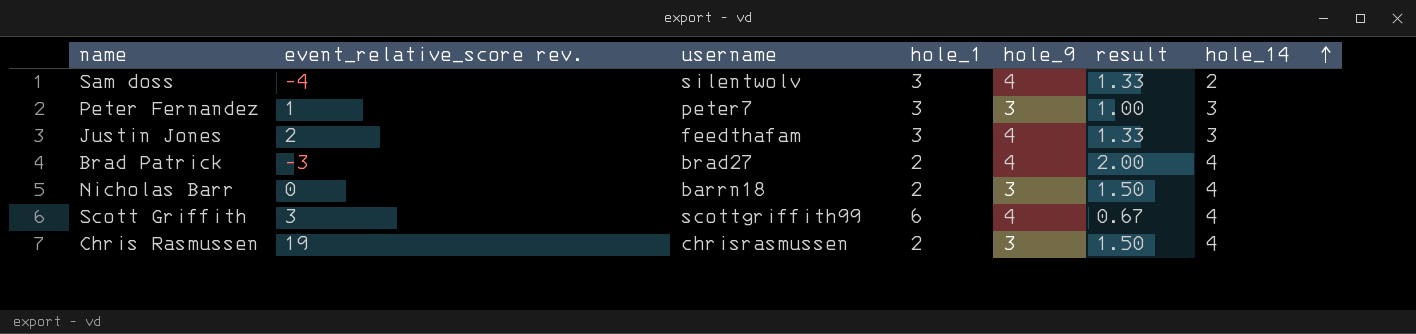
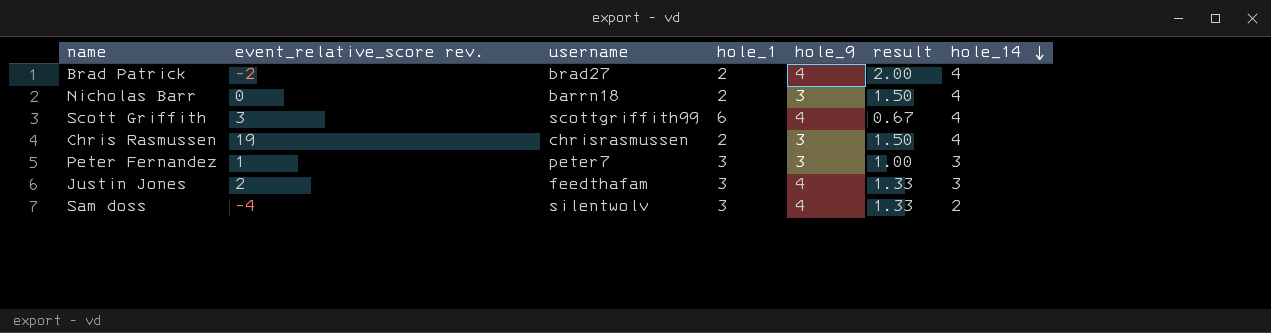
row order: hole_14 ascending -> hole_14 descending
Brad Patrick | event_relative_score rev.: -3 -> -2

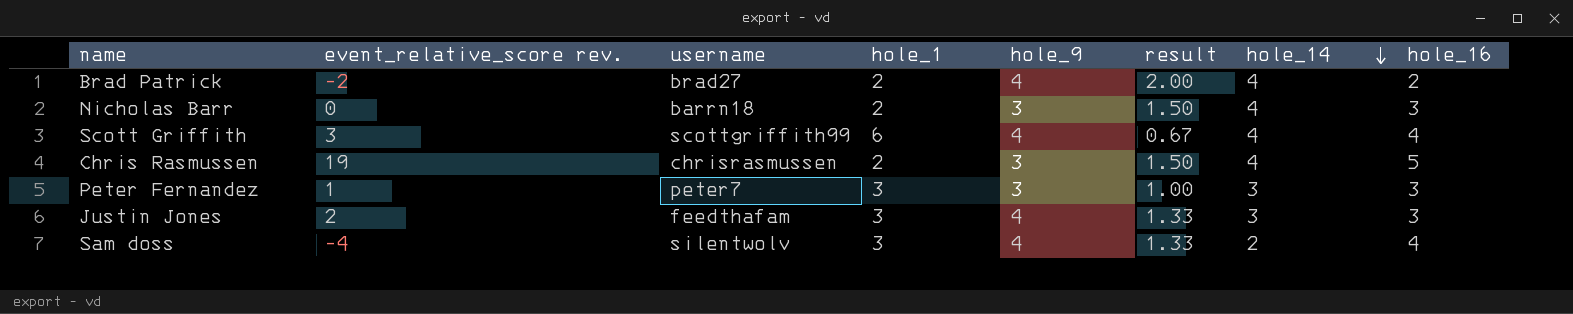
column hole_16 | position: none -> 8

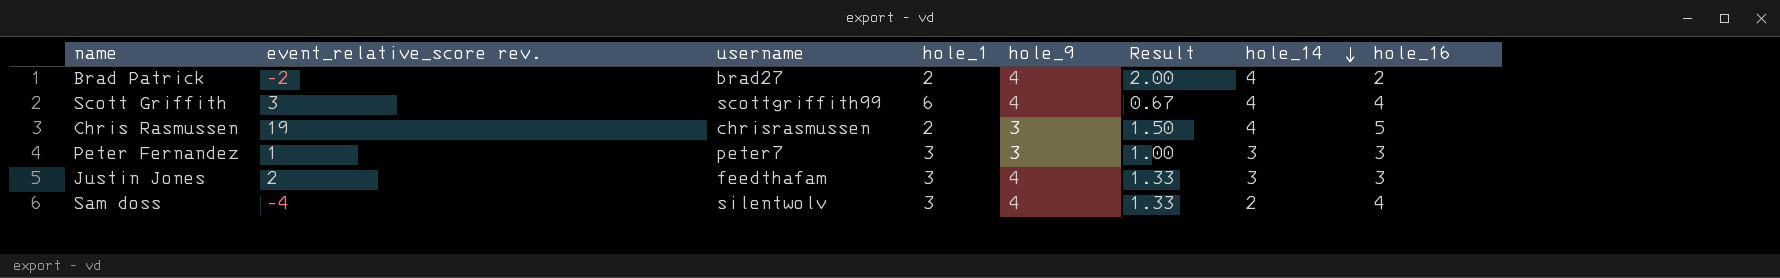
column name: result -> Result
row Nicholas Barr: 0 | barrn18 | 2 | 3 | 1.50 | 4 | 3 -> none

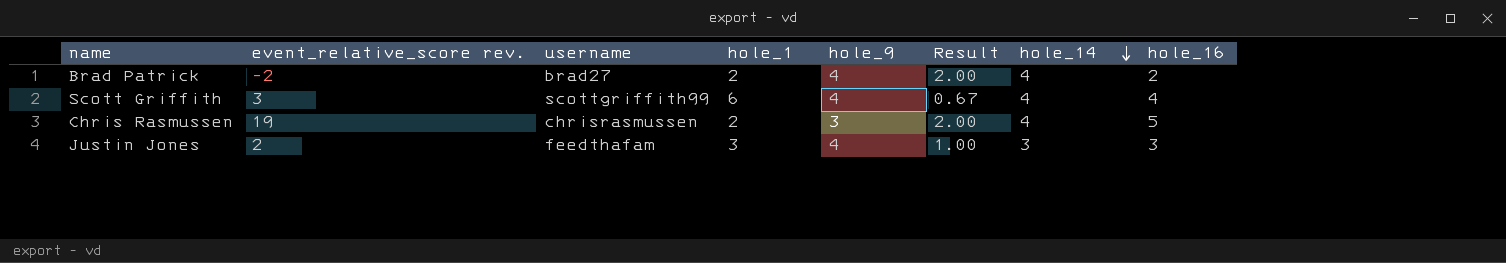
column Result | formula: [hole_9] / [hole_1] -> [hole_14] / [hole_1]
row Peter Fernandez: 1 | peter7 | 3 | 3 | 1.00 | 3 | 3 -> none
row Sam doss: -4 | silentwolv | 3 | 4 | 1.33 | 2 | 4 -> none

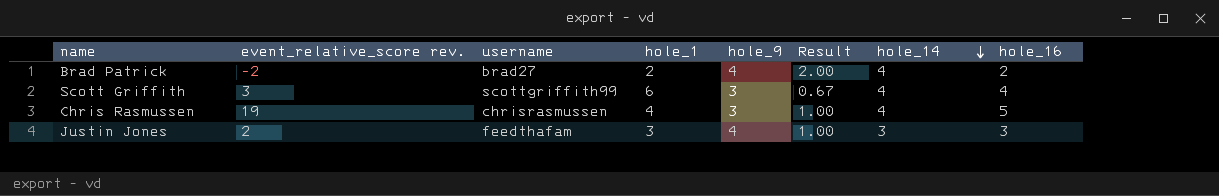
Scott Griffith | hole_9: 4 -> 3
Chris Rasmussen | hole_1: 2 -> 4
Chris Rasmussen | Result: 2.00 -> 1.00

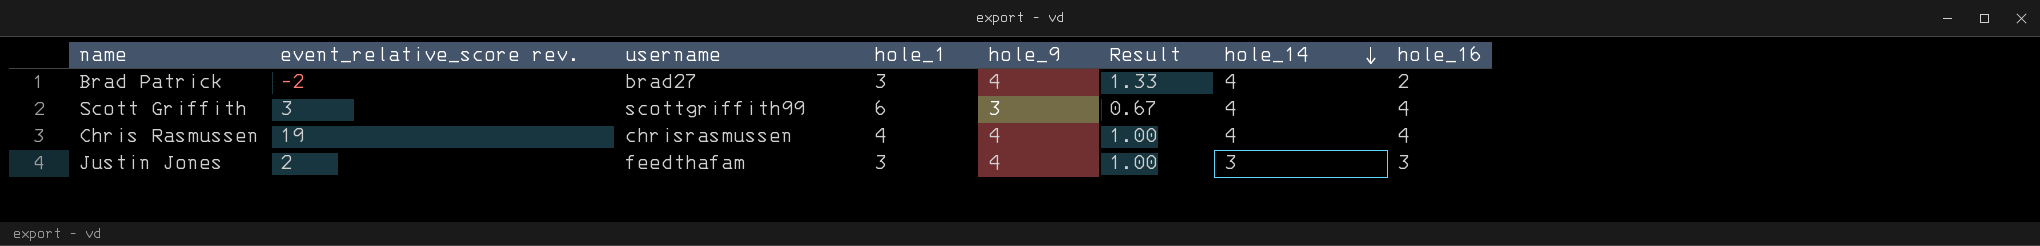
Brad Patrick | hole_1: 2 -> 3
Brad Patrick | Result: 2.00 -> 1.33
Chris Rasmussen | hole_9: 3 -> 4
Chris Rasmussen | hole_16: 5 -> 4

